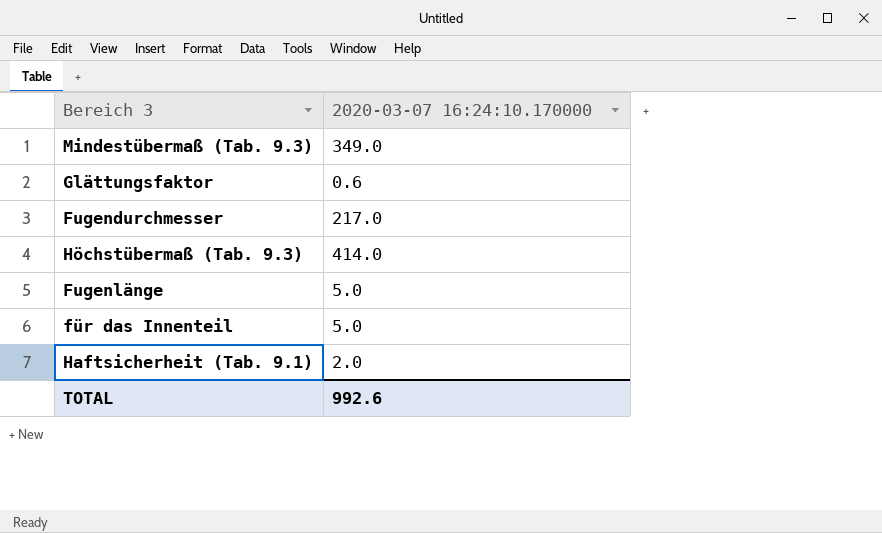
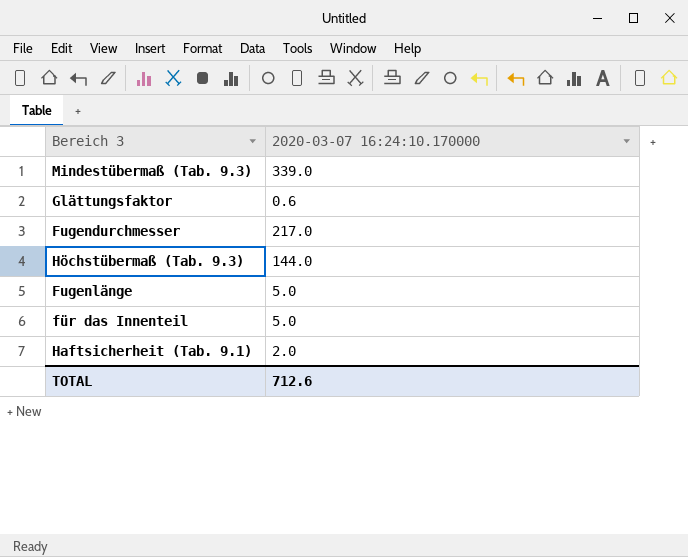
Mindestübermaß (Tab. 9.3) | 2020-03-07 16:24:10.170000: 349.0 -> 339.0
Höchstübermaß (Tab. 9.3) | 2020-03-07 16:24:10.170000: 414.0 -> 144.0
TOTAL | 2020-03-07 16:24:10.170000: 992.6 -> 712.6

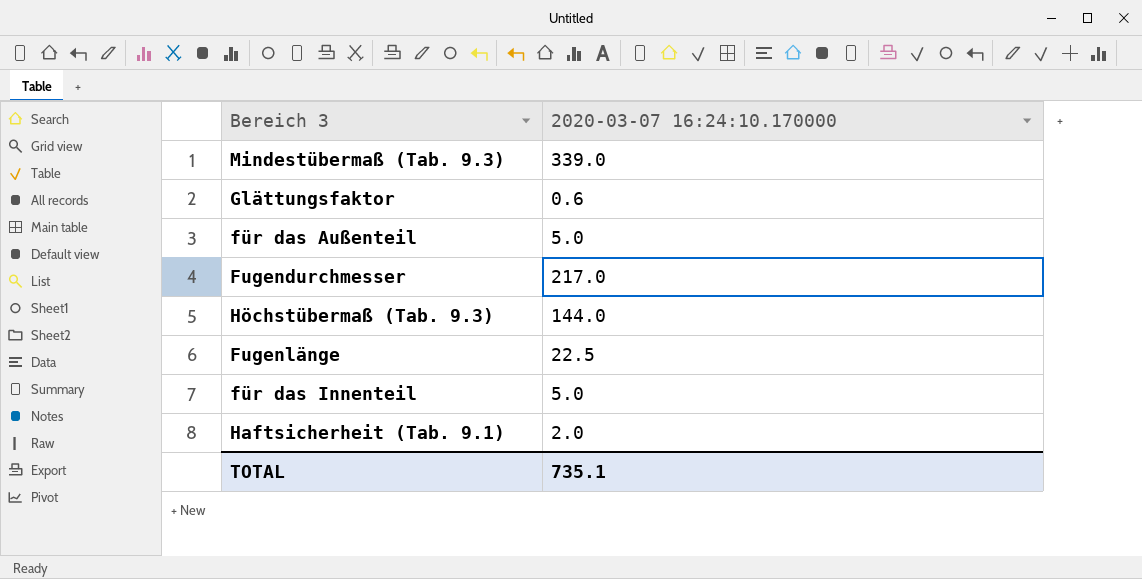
row für das Außenteil: none -> 5.0
Fugenlänge | 2020-03-07 16:24:10.170000: 5.0 -> 22.5
TOTAL | 2020-03-07 16:24:10.170000: 712.6 -> 735.1

